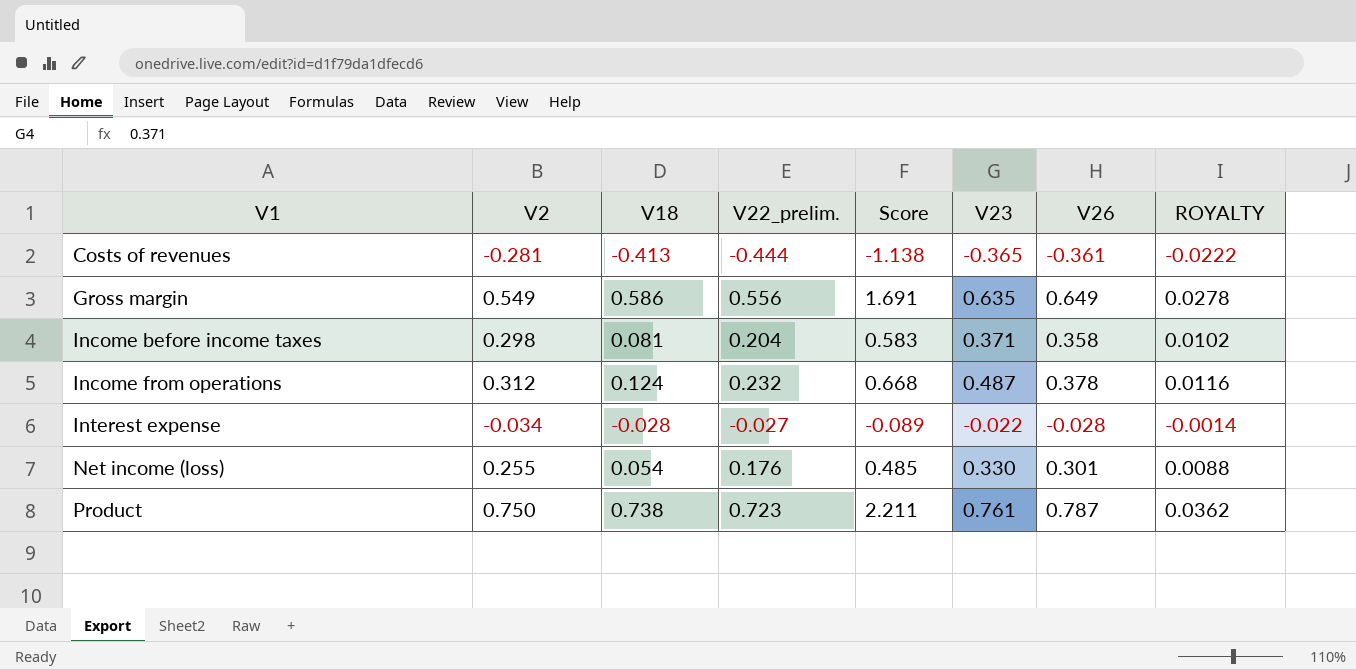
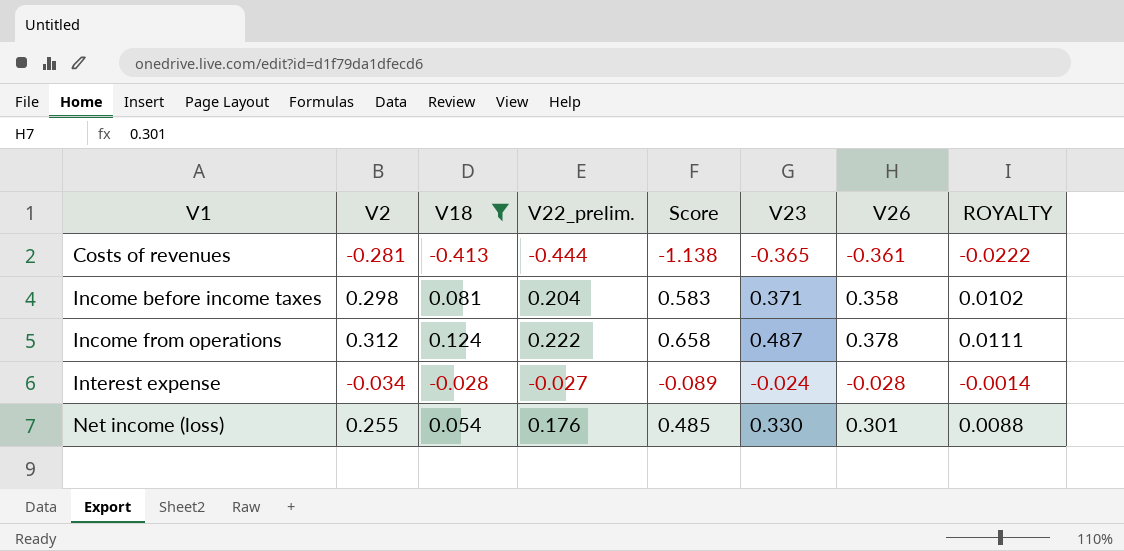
filter: none -> V18 <= 0.124
Income from operations | V22_prelim.: 0.232 -> 0.222
Income from operations | Score: 0.668 -> 0.658
Income from operations | ROYALTY: 0.0116 -> 0.0111
Interest expense | V23: -0.022 -> -0.024

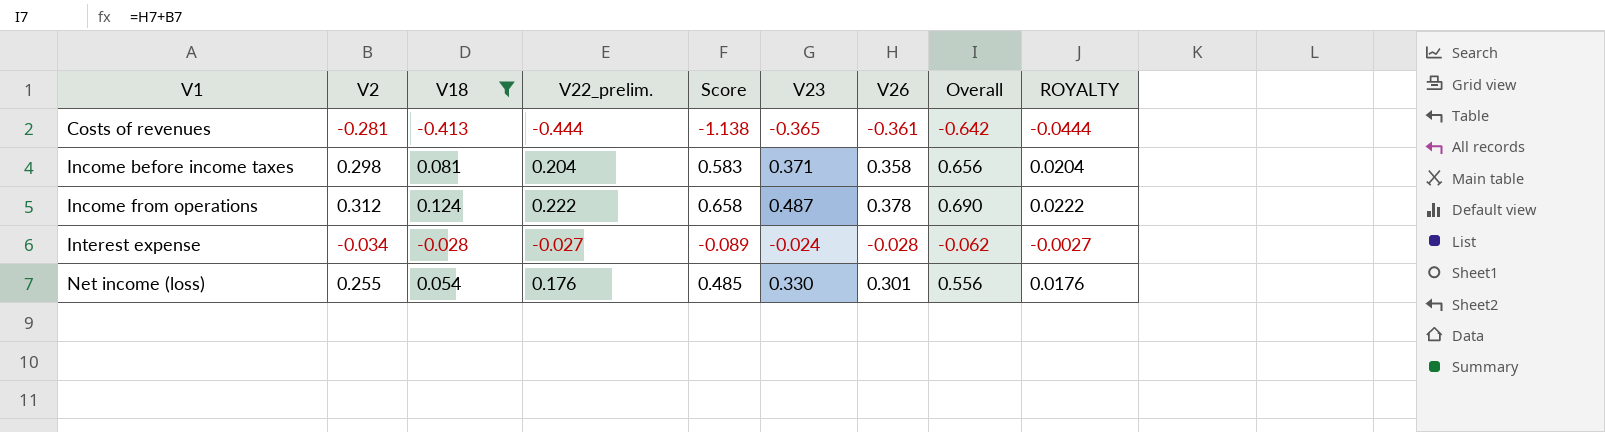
column Overall | formula: none -> [V2] + [V26]
column ROYALTY | formula: [V22_prelim.] * 0.05 -> [V22_prelim.] * 0.1

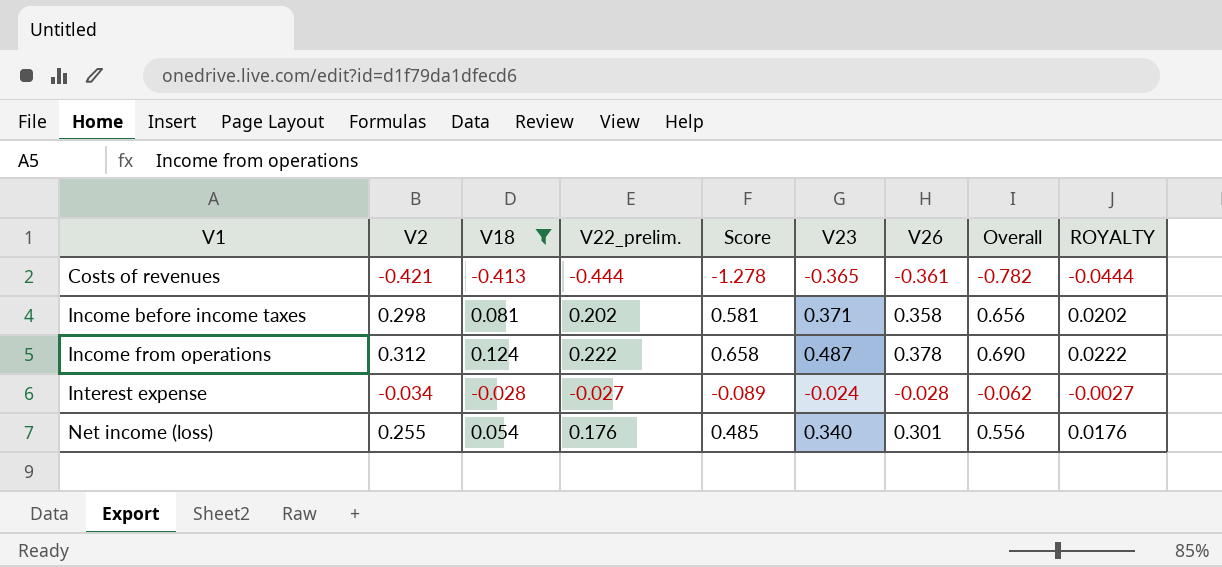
Costs of revenues | V2: -0.281 -> -0.421
Costs of revenues | Score: -1.138 -> -1.278
Costs of revenues | Overall: -0.642 -> -0.782
Income before income taxes | V22_prelim.: 0.204 -> 0.202
Income before income taxes | Score: 0.583 -> 0.581
Income before income taxes | ROYALTY: 0.0204 -> 0.0202
Net income (loss) | V23: 0.330 -> 0.340

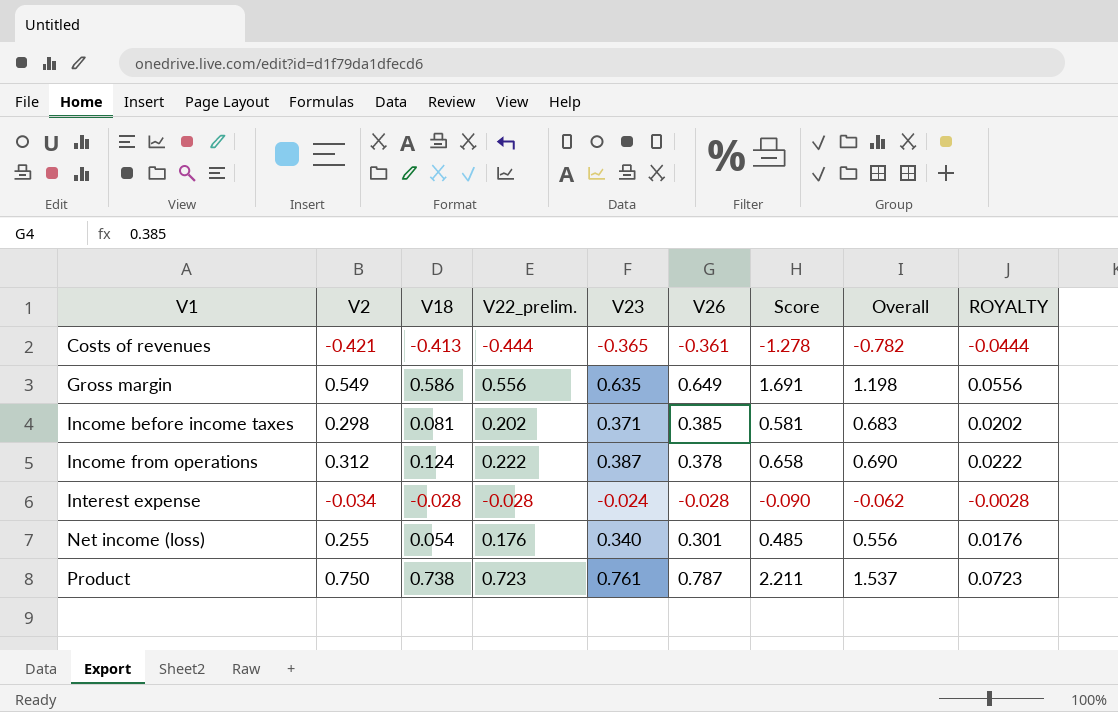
filter: V18 <= 0.124 -> none
column Score | position: 5 -> 7
Income before income taxes | V26: 0.358 -> 0.385
Income before income taxes | Overall: 0.656 -> 0.683
Income from operations | V23: 0.487 -> 0.387
Interest expense | V22_prelim.: -0.027 -> -0.028
Interest expense | Score: -0.089 -> -0.090
Interest expense | ROYALTY: -0.0027 -> -0.0028

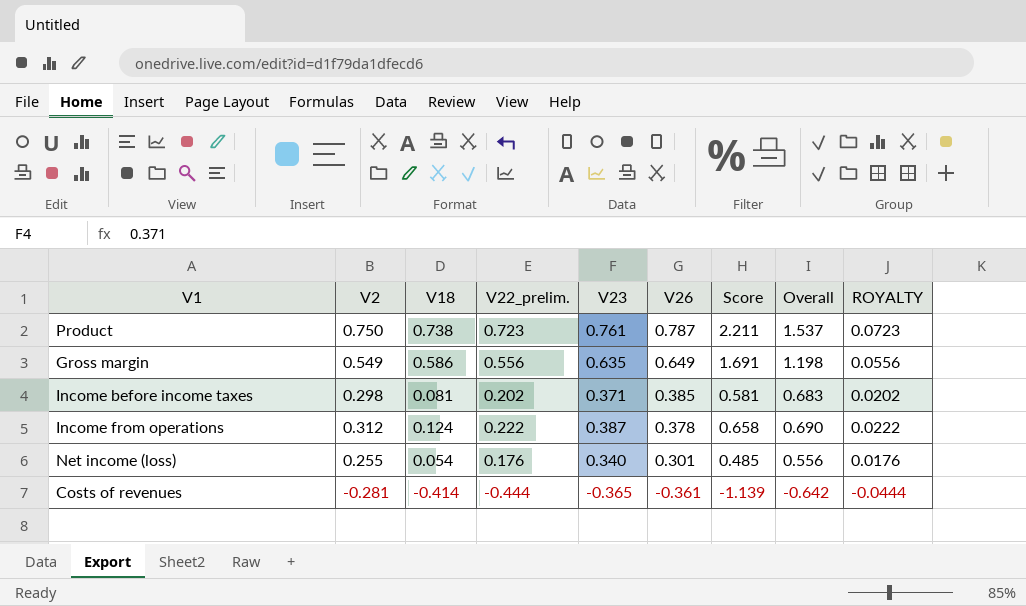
row order: V1 ascending -> V26 descending
row Interest expense: -0.034 | -0.028 | -0.028 | -0.024 | -0.028 | -0.090 | -0.062 | -0.0028 -> none
Costs of revenues | V2: -0.421 -> -0.281
Costs of revenues | V18: -0.413 -> -0.414
Costs of revenues | Score: -1.278 -> -1.139
Costs of revenues | Overall: -0.782 -> -0.642

